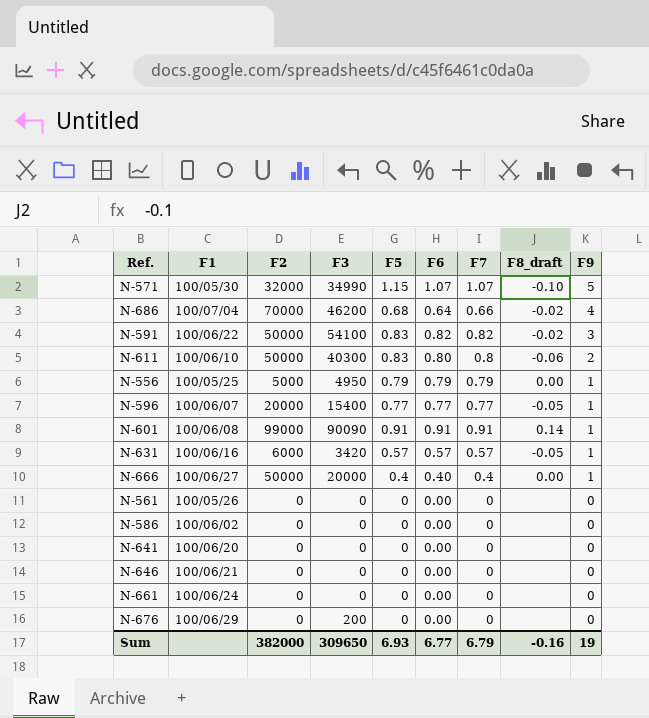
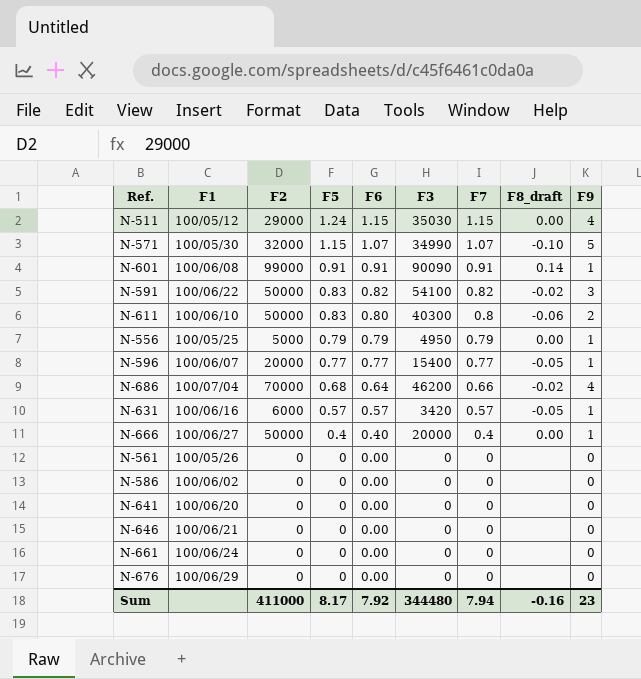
row order: F9 descending -> F5 descending
column F3 | position: 4 -> 6
row N-511: none -> 100/05/12 | 29000 | 1.24 | 1.15 | 35030 | 1.15 | 0.00 | 4
N-676 | F3: 200 -> 0
Sum | F2: 382000 -> 411000
Sum | F5: 6.93 -> 8.17
Sum | F6: 6.77 -> 7.92
Sum | F3: 309650 -> 344480
Sum | F7: 6.79 -> 7.94
Sum | F9: 19 -> 23

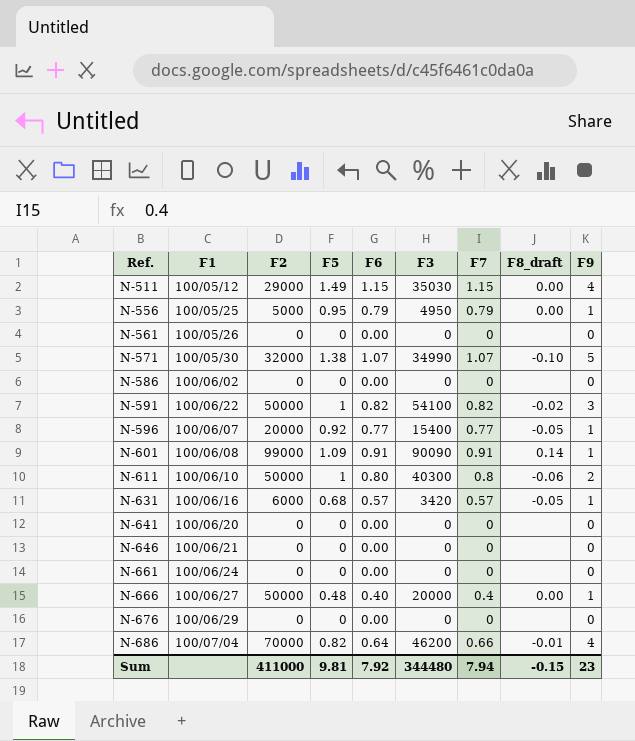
row order: F5 descending -> Ref. ascending
N-511 | F5: 1.24 -> 1.49
N-556 | F5: 0.79 -> 0.95
N-571 | F5: 1.15 -> 1.38
N-591 | F5: 0.83 -> 1
N-596 | F5: 0.77 -> 0.92
N-601 | F5: 0.91 -> 1.09
N-611 | F5: 0.83 -> 1
N-631 | F5: 0.57 -> 0.68
N-666 | F5: 0.4 -> 0.48
N-686 | F5: 0.68 -> 0.82
N-686 | F8_draft: -0.02 -> -0.01
Sum | F5: 8.17 -> 9.81
Sum | F8_draft: -0.16 -> -0.15

